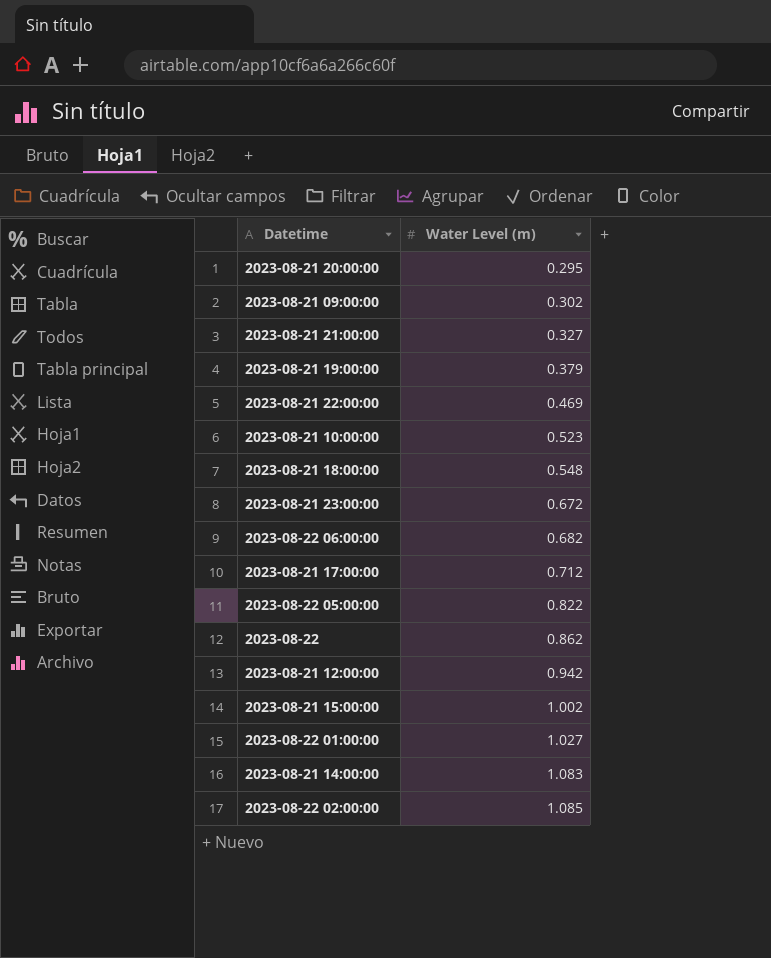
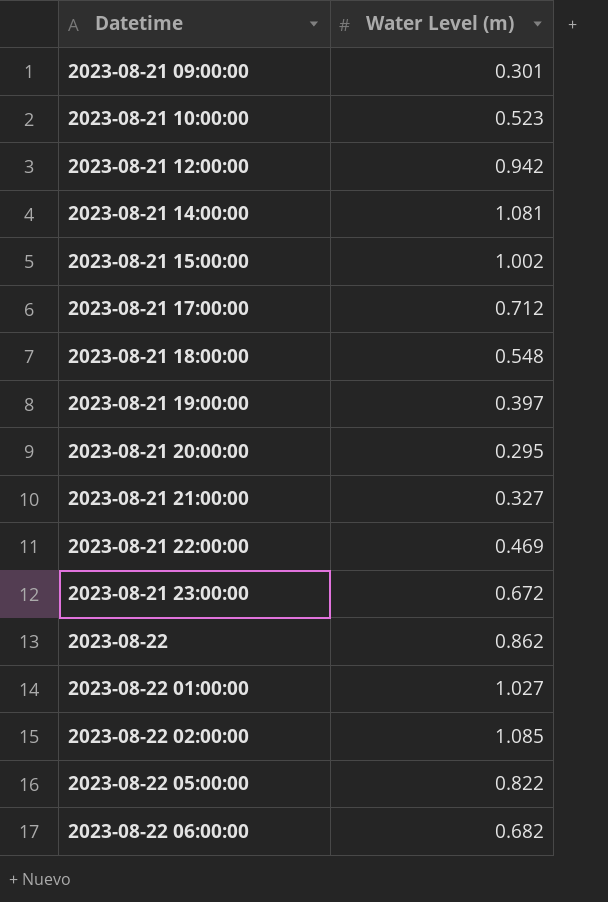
row order: Water Level (m) ascending -> Datetime ascending
2023-08-21 09:00:00 | Water Level (m): 0.302 -> 0.301
2023-08-21 14:00:00 | Water Level (m): 1.083 -> 1.081
2023-08-21 19:00:00 | Water Level (m): 0.379 -> 0.397

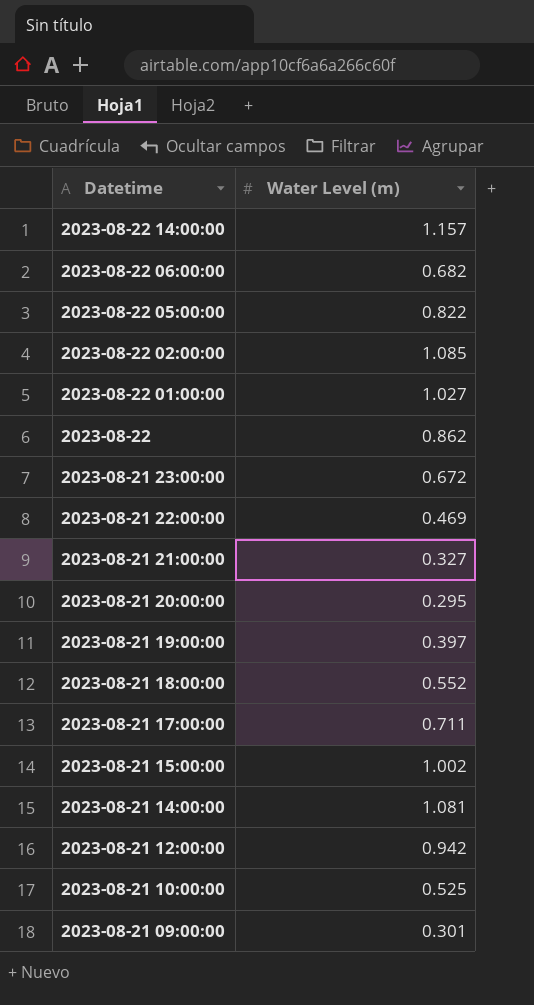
row order: Datetime ascending -> Datetime descending
row 2023-08-22 14:00:00: none -> 1.157
2023-08-21 18:00:00 | Water Level (m): 0.548 -> 0.552
2023-08-21 17:00:00 | Water Level (m): 0.712 -> 0.711
2023-08-21 10:00:00 | Water Level (m): 0.523 -> 0.525

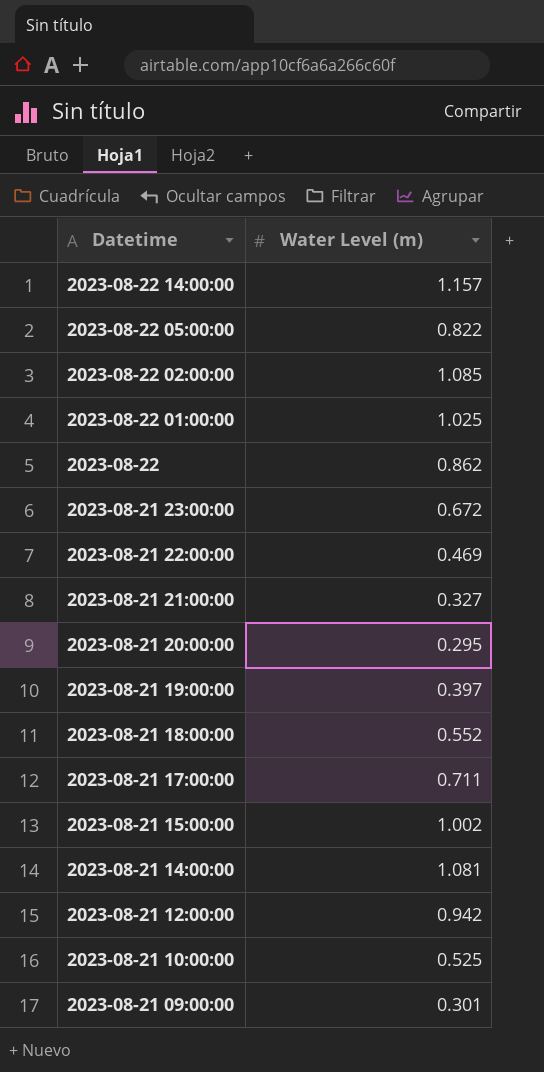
row 2023-08-22 06:00:00: 0.682 -> none
2023-08-22 01:00:00 | Water Level (m): 1.027 -> 1.025

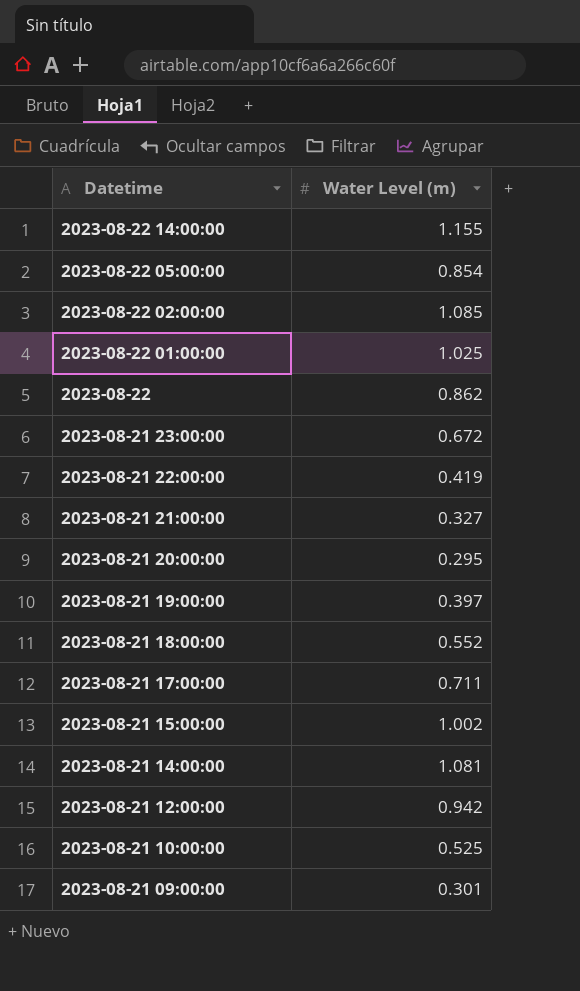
2023-08-22 14:00:00 | Water Level (m): 1.157 -> 1.155
2023-08-22 05:00:00 | Water Level (m): 0.822 -> 0.854
2023-08-21 22:00:00 | Water Level (m): 0.469 -> 0.419

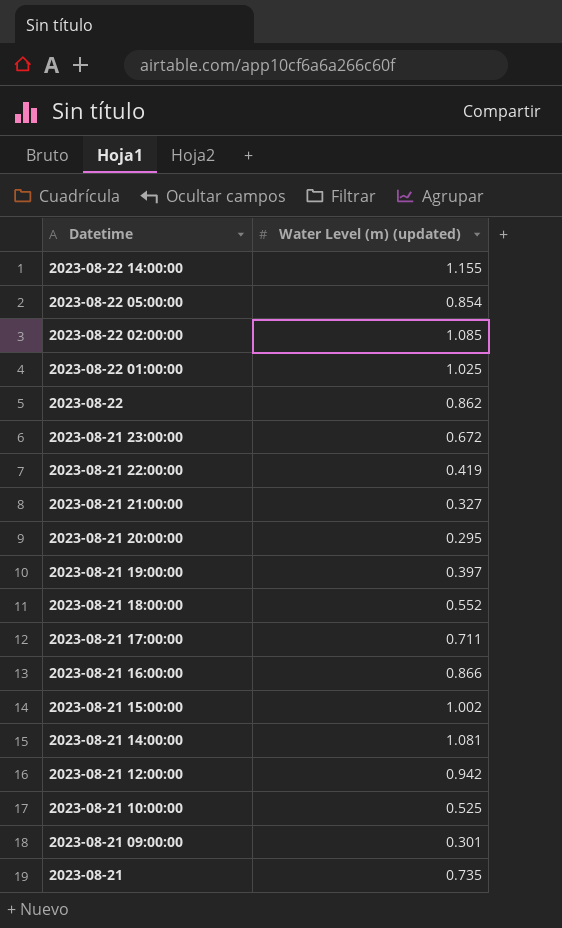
column name: Water Level (m) -> Water Level (m) (updated)
row 2023-08-21 16:00:00: none -> 0.866
row 2023-08-21: none -> 0.735

